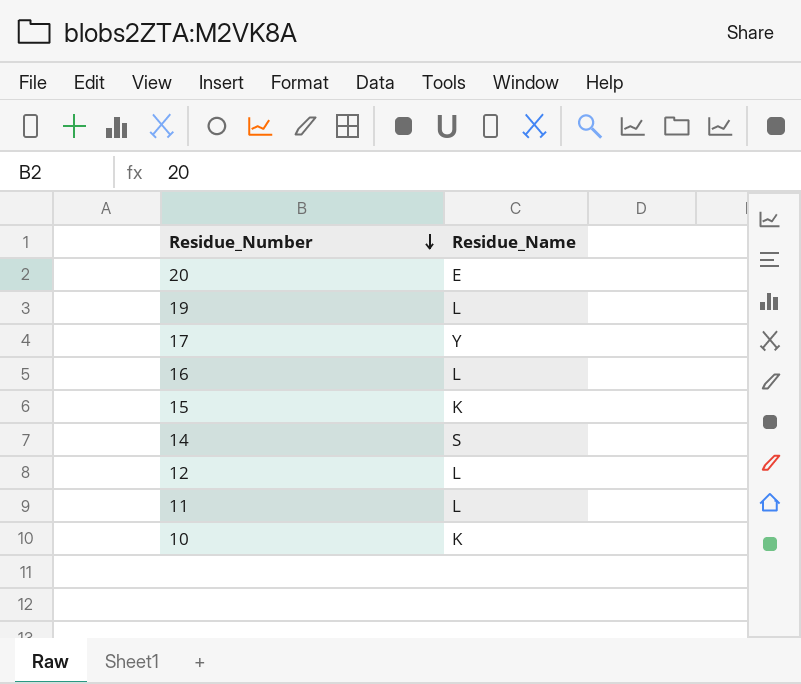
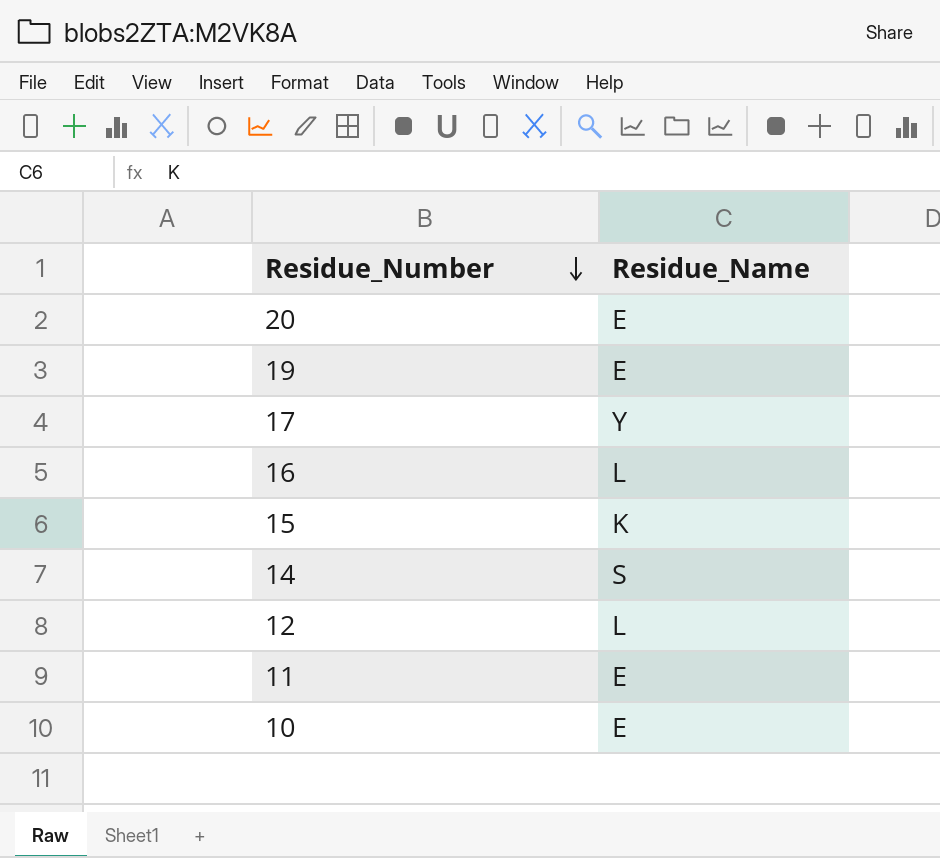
19 | Residue_Name: L -> E
11 | Residue_Name: L -> E
10 | Residue_Name: K -> E

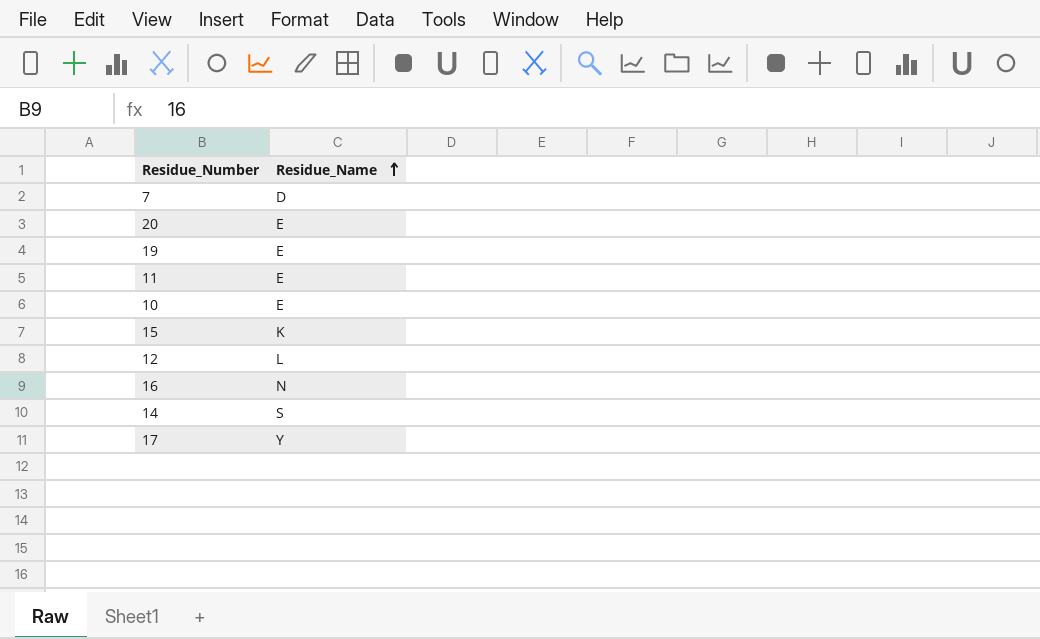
row order: Residue_Number descending -> Residue_Name ascending
row 7: none -> D
16 | Residue_Name: L -> N

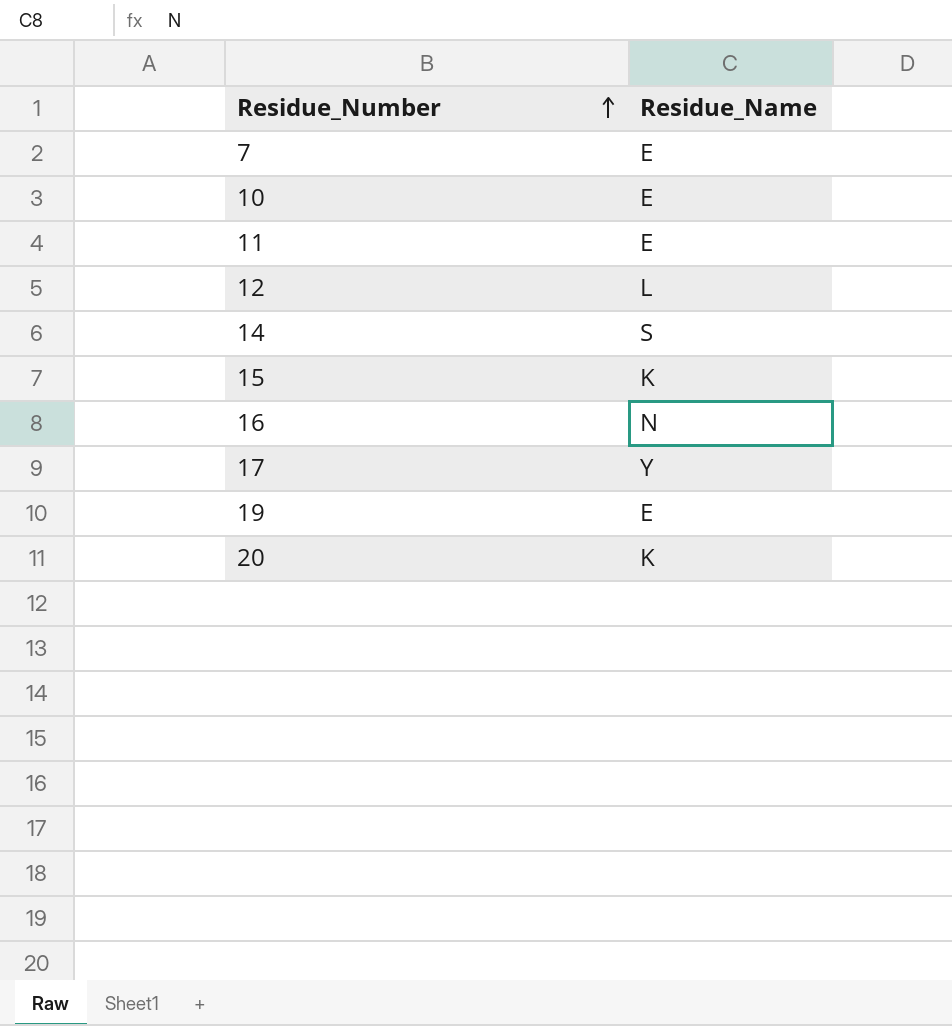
row order: Residue_Name ascending -> Residue_Number ascending
7 | Residue_Name: D -> E
20 | Residue_Name: E -> K

